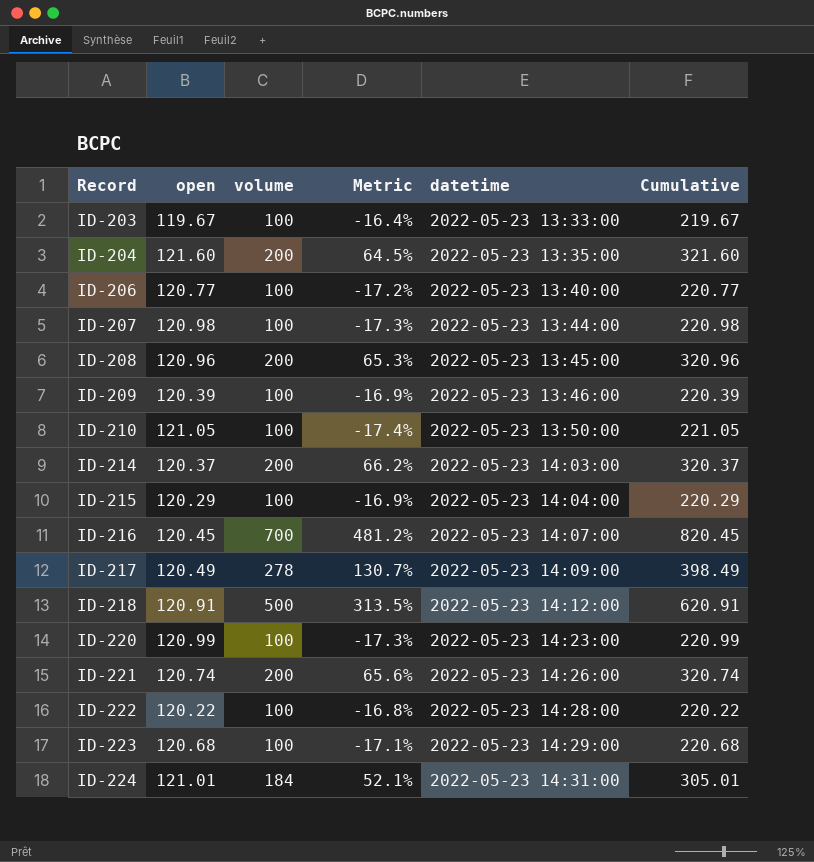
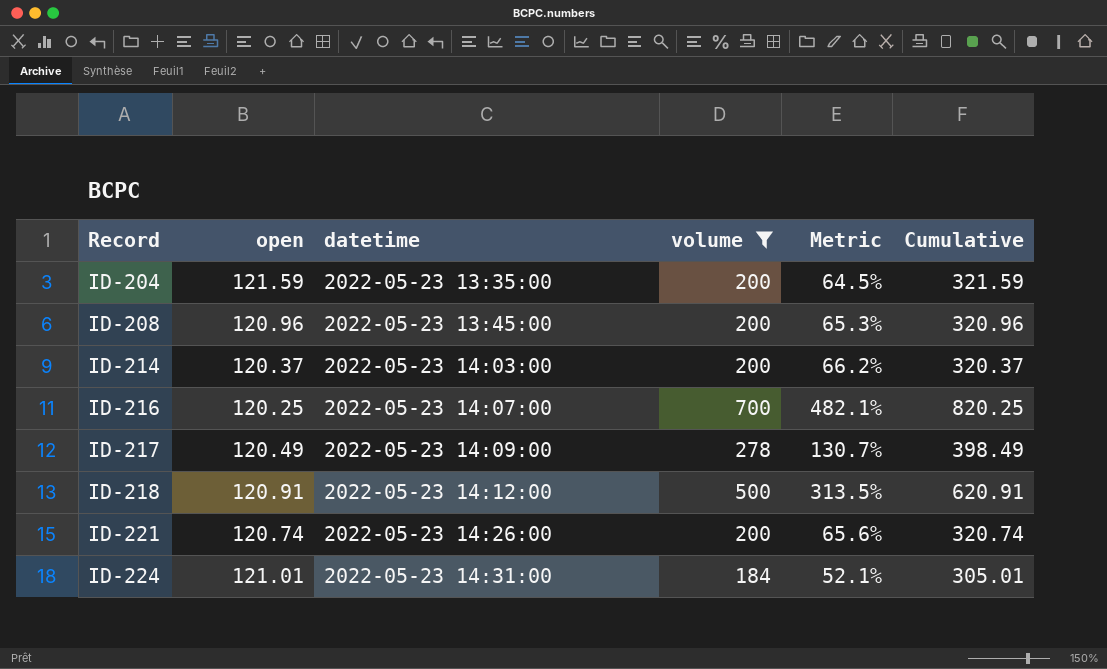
filter: none -> volume != 100
column datetime | position: 5 -> 3
ID-204 | open: 121.60 -> 121.59
ID-204 | Cumulative: 321.60 -> 321.59
ID-216 | open: 120.45 -> 120.25
ID-216 | Metric: 481.2% -> 482.1%
ID-216 | Cumulative: 820.45 -> 820.25

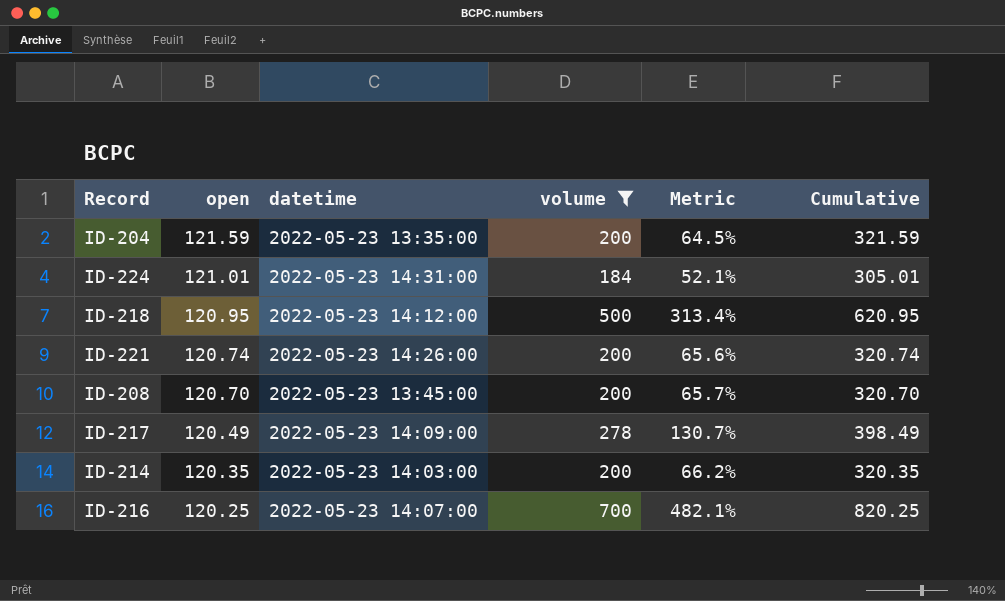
row order: Record ascending -> open descending
ID-218 | open: 120.91 -> 120.95
ID-218 | Metric: 313.5% -> 313.4%
ID-218 | Cumulative: 620.91 -> 620.95
ID-208 | open: 120.96 -> 120.70
ID-208 | Metric: 65.3% -> 65.7%
ID-208 | Cumulative: 320.96 -> 320.70
ID-214 | open: 120.37 -> 120.35
ID-214 | Cumulative: 320.37 -> 320.35

